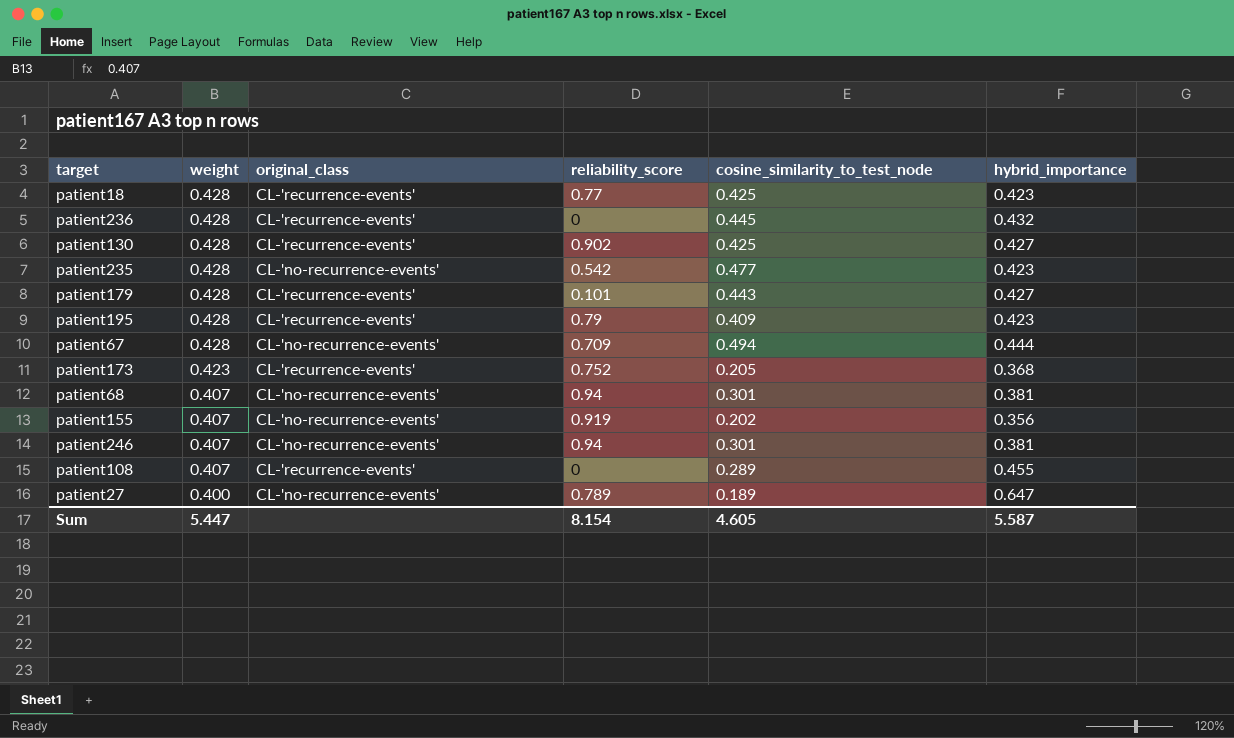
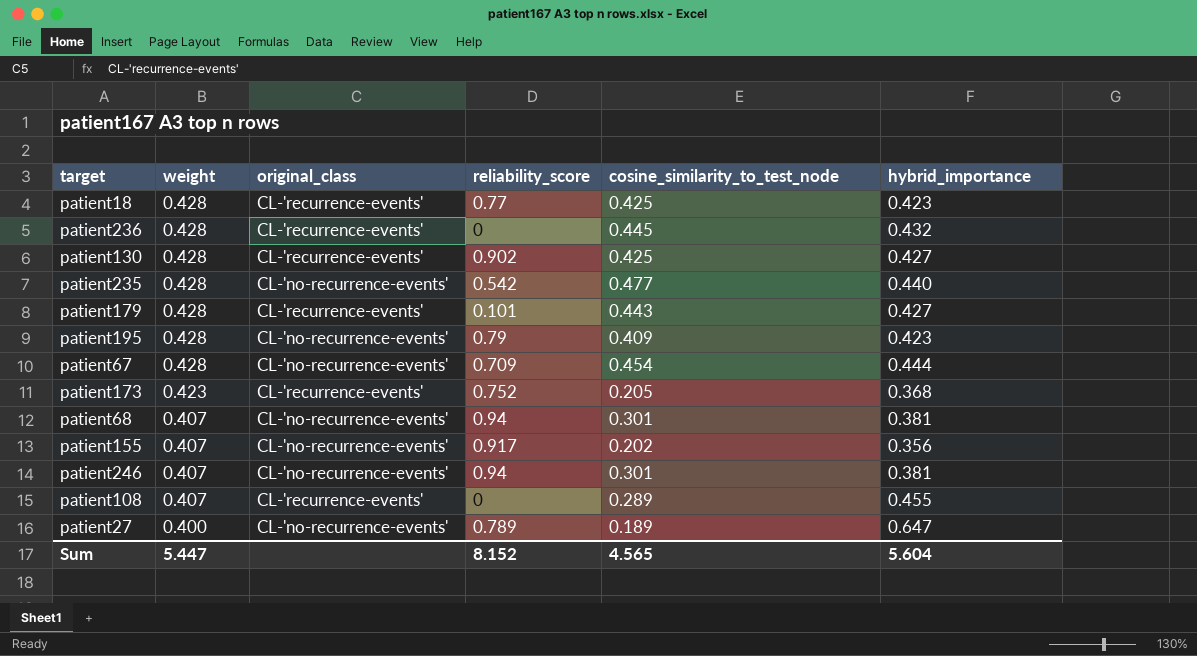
patient235 | hybrid_importance: 0.423 -> 0.440
patient195 | original_class: CL-'recurrence-events' -> CL-'no-recurrence-events'
patient67 | cosine_similarity_to_test_node: 0.494 -> 0.454
patient155 | reliability_score: 0.919 -> 0.917
Sum | reliability_score: 8.154 -> 8.152
Sum | cosine_similarity_to_test_node: 4.605 -> 4.565
Sum | hybrid_importance: 5.587 -> 5.604

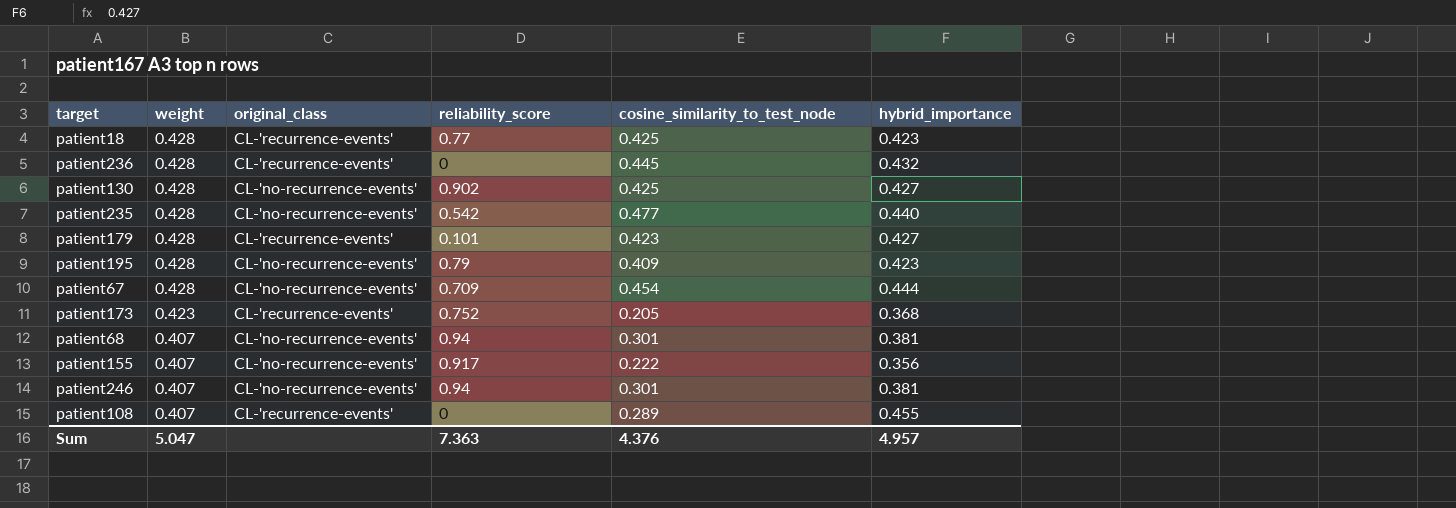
row patient27: 0.400 | CL-'no-recurrence-events' | 0.789 | 0.189 | 0.647 -> none
patient130 | original_class: CL-'recurrence-events' -> CL-'no-recurrence-events'
patient179 | cosine_similarity_to_test_node: 0.443 -> 0.423
patient155 | cosine_similarity_to_test_node: 0.202 -> 0.222
Sum | weight: 5.447 -> 5.047
Sum | reliability_score: 8.152 -> 7.363
Sum | cosine_similarity_to_test_node: 4.565 -> 4.376
Sum | hybrid_importance: 5.604 -> 4.957

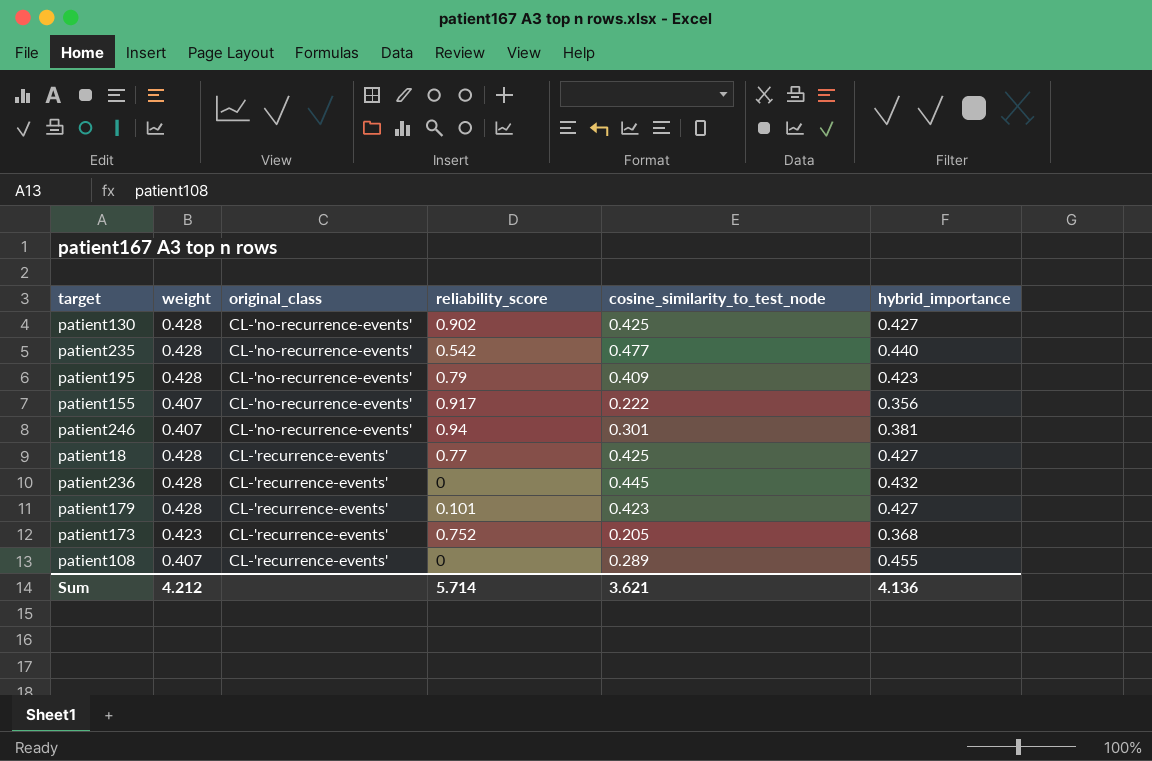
row order: weight descending -> original_class ascending
row patient67: 0.428 | CL-'no-recurrence-events' | 0.709 | 0.454 | 0.444 -> none
row patient68: 0.407 | CL-'no-recurrence-events' | 0.94 | 0.301 | 0.381 -> none
patient18 | hybrid_importance: 0.423 -> 0.427
Sum | weight: 5.047 -> 4.212
Sum | reliability_score: 7.363 -> 5.714
Sum | cosine_similarity_to_test_node: 4.376 -> 3.621
Sum | hybrid_importance: 4.957 -> 4.136

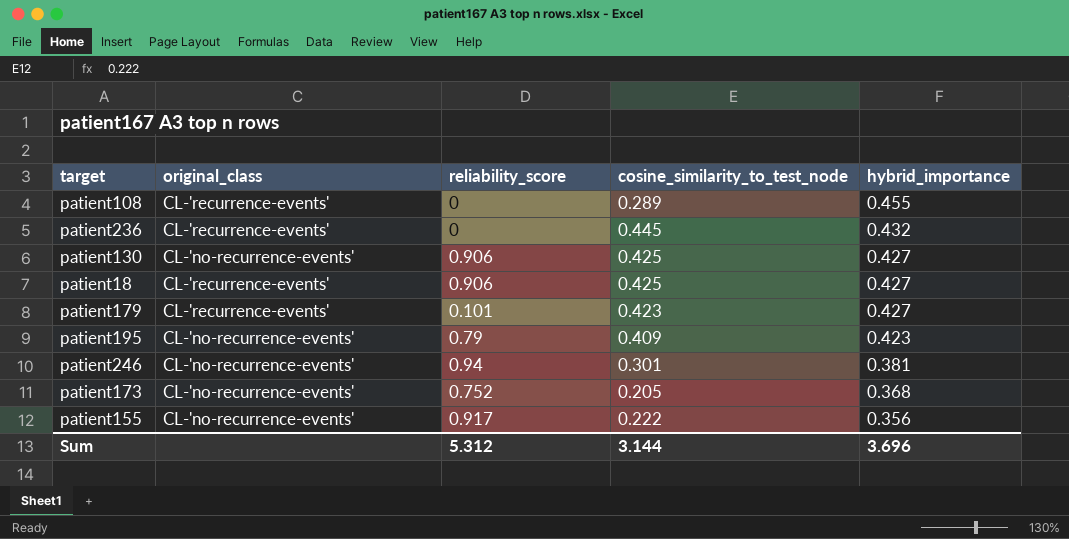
row order: original_class ascending -> hybrid_importance descending
column weight | position: 2 -> none
row patient235: 0.428 | CL-'no-recurrence-events' | 0.542 | 0.477 | 0.440 -> none
patient130 | reliability_score: 0.902 -> 0.906
patient18 | reliability_score: 0.77 -> 0.906
patient173 | original_class: CL-'recurrence-events' -> CL-'no-recurrence-events'
Sum | reliability_score: 5.714 -> 5.312
Sum | cosine_similarity_to_test_node: 3.621 -> 3.144
Sum | hybrid_importance: 4.136 -> 3.696

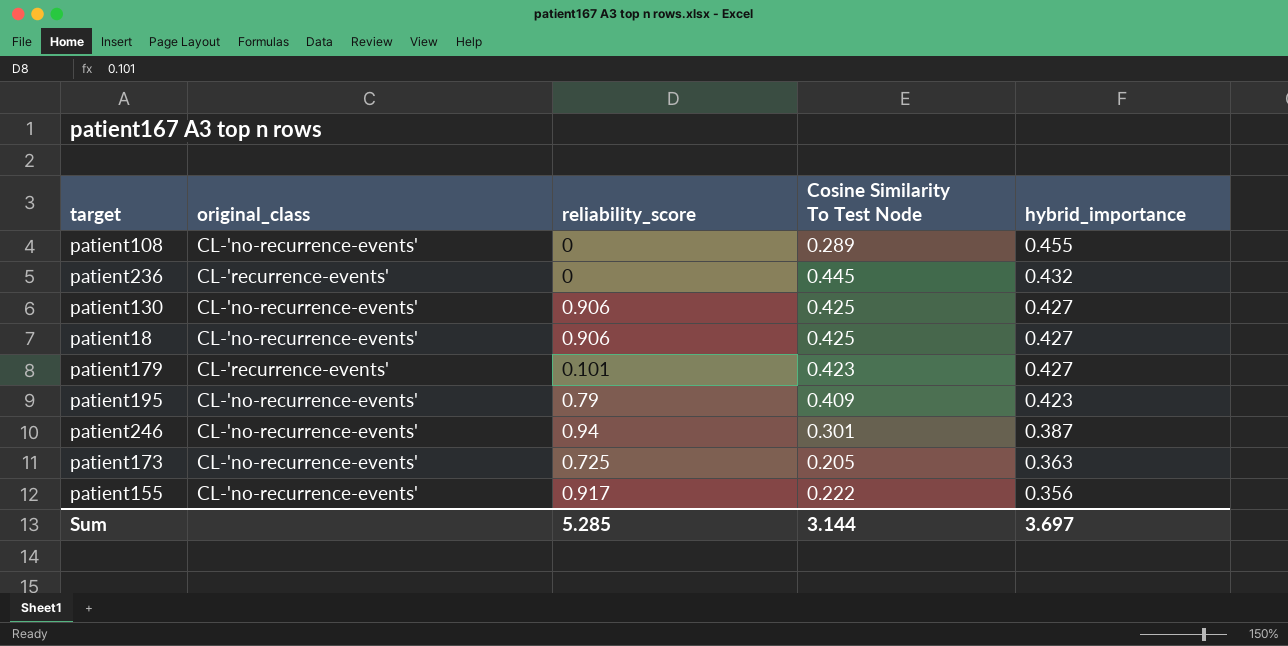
column name: cosine_similarity_to_test_node -> Cosine Similarity To Test Node
patient108 | original_class: CL-'recurrence-events' -> CL-'no-recurrence-events'
patient18 | original_class: CL-'recurrence-events' -> CL-'no-recurrence-events'
patient246 | hybrid_importance: 0.381 -> 0.387
patient173 | reliability_score: 0.752 -> 0.725
patient173 | hybrid_importance: 0.368 -> 0.363
Sum | reliability_score: 5.312 -> 5.285
Sum | hybrid_importance: 3.696 -> 3.697

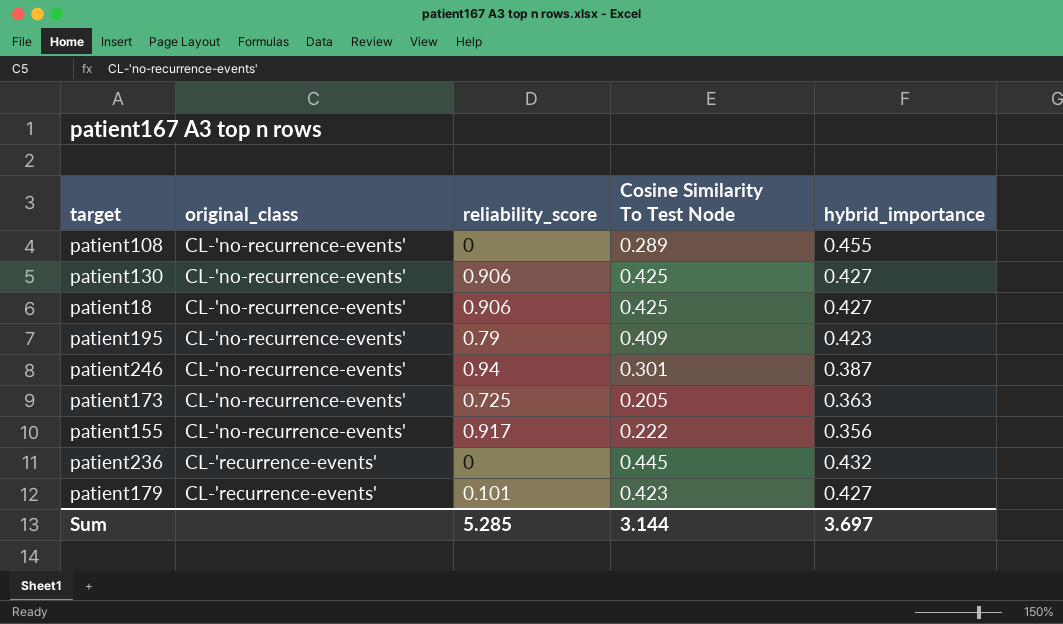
row order: hybrid_importance descending -> original_class ascending

